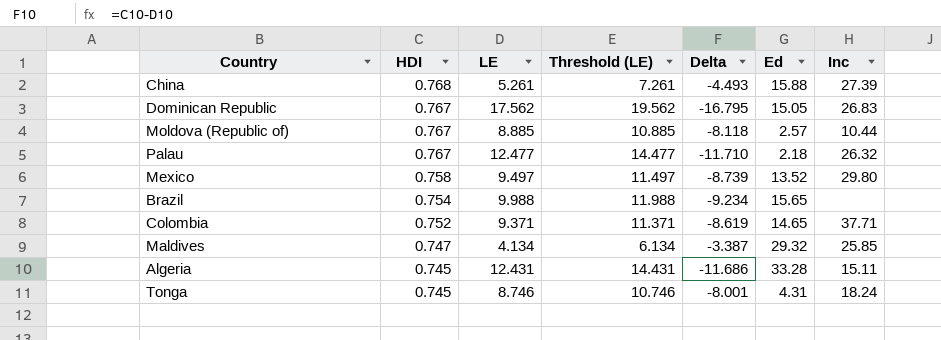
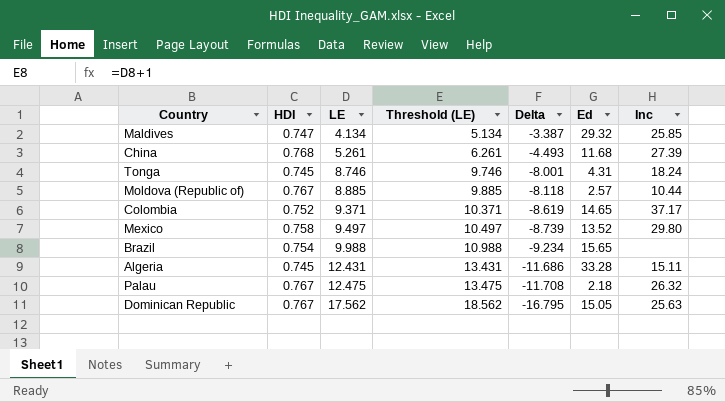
row order: HDI descending -> LE ascending
column Threshold (LE) | formula: [LE] + 2 -> [LE] + 1
China | Ed: 15.88 -> 11.68
Colombia | Inc: 37.71 -> 37.17
Palau | LE: 12.477 -> 12.475
Palau | Delta: -11.710 -> -11.708
Dominican Republic | Inc: 26.83 -> 25.63

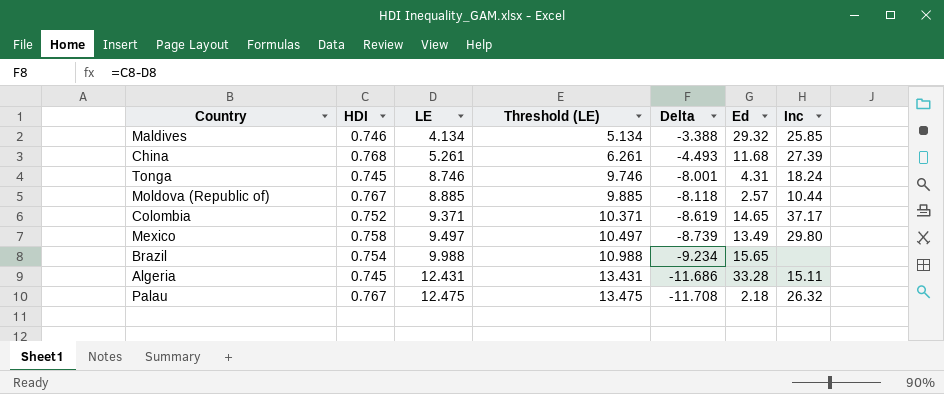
row Dominican Republic: 0.767 | 17.562 | 18.562 | -16.795 | 15.05 | 25.63 -> none
Maldives | HDI: 0.747 -> 0.746
Maldives | Delta: -3.387 -> -3.388
Mexico | Ed: 13.52 -> 13.49

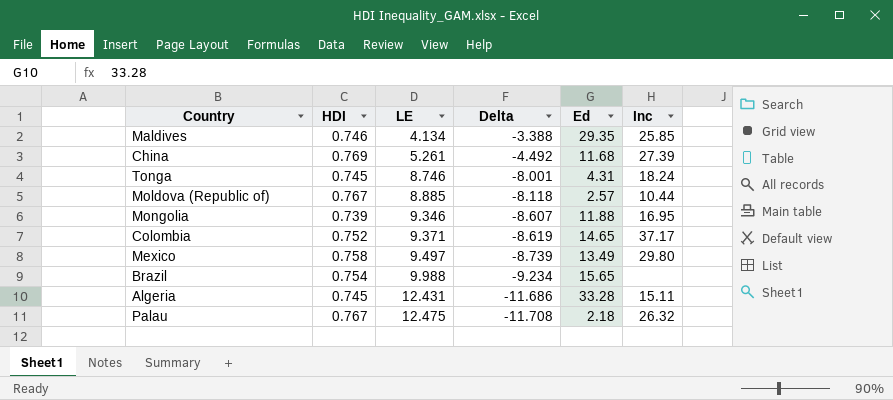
column Threshold (LE) | formula: [LE] + 1 -> none
Maldives | Ed: 29.32 -> 29.35
China | HDI: 0.768 -> 0.769
China | Delta: -4.493 -> -4.492
row Mongolia: none -> 0.739 | 9.346 | -8.607 | 11.88 | 16.95

